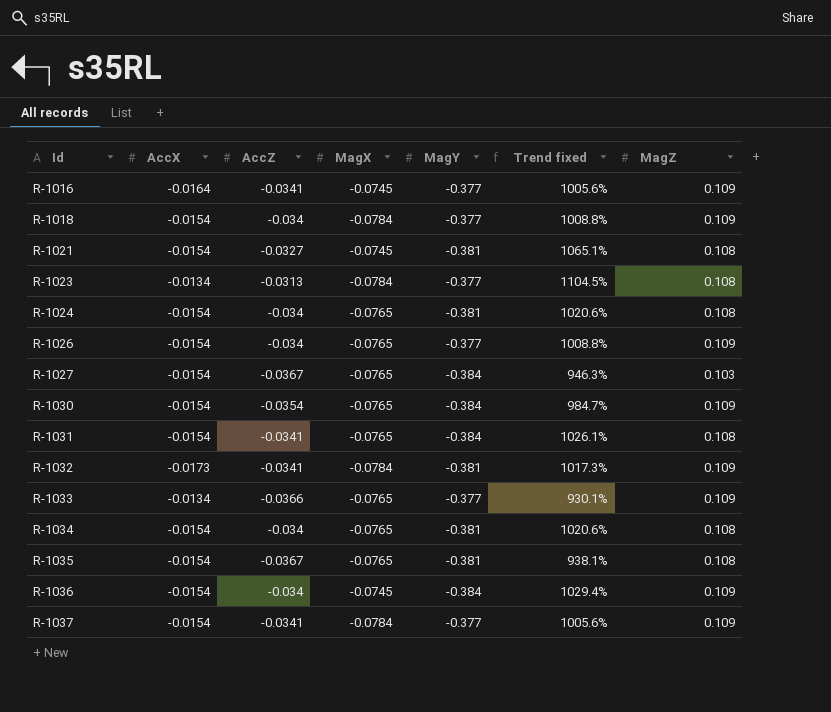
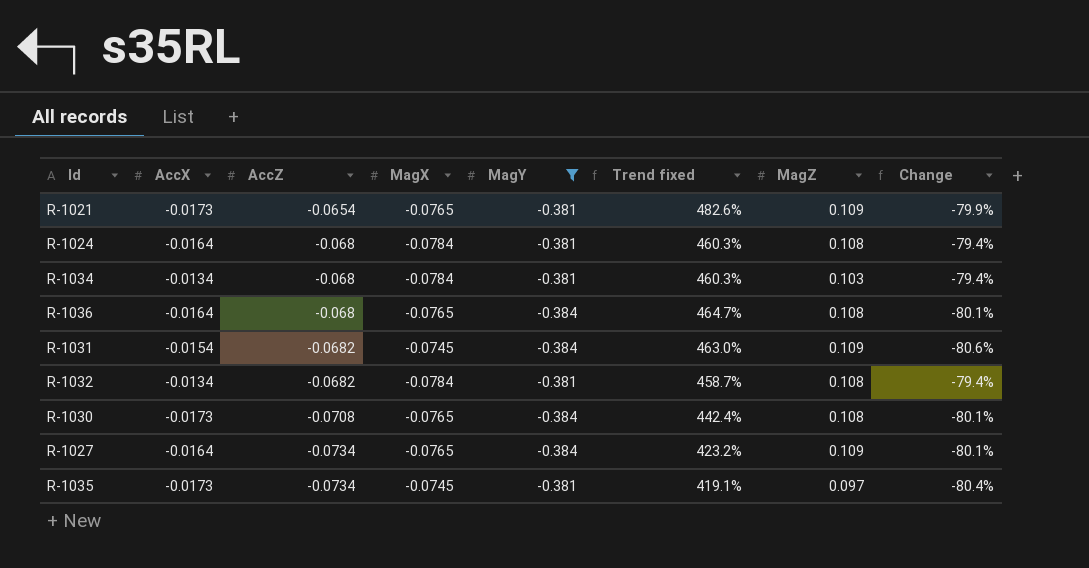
filter: none -> MagY != -0.377
row order: Id ascending -> AccZ descending
column Change | formula: none -> ([MagX] - [MagY]) / [MagY]
R-1021 | AccX: -0.0154 -> -0.0173
R-1021 | AccZ: -0.0327 -> -0.0654
R-1021 | MagX: -0.0745 -> -0.0765
R-1021 | Trend fixed: 1065.1% -> 482.6%
R-1021 | MagZ: 0.108 -> 0.109
R-1024 | AccX: -0.0154 -> -0.0164
R-1024 | AccZ: -0.034 -> -0.068
R-1024 | MagX: -0.0765 -> -0.0784
R-1024 | Trend fixed: 1020.6% -> 460.3%
R-1034 | AccX: -0.0154 -> -0.0134
R-1034 | AccZ: -0.034 -> -0.068
R-1034 | MagX: -0.0765 -> -0.0784
R-1034 | Trend fixed: 1020.6% -> 460.3%
R-1034 | MagZ: 0.108 -> 0.103
R-1036 | AccX: -0.0154 -> -0.0164
R-1036 | AccZ: -0.034 -> -0.068
R-1036 | MagX: -0.0745 -> -0.0765
R-1036 | Trend fixed: 1029.4% -> 464.7%
R-1036 | MagZ: 0.109 -> 0.108
R-1031 | AccZ: -0.0341 -> -0.0682
R-1031 | MagX: -0.0765 -> -0.0745
R-1031 | Trend fixed: 1026.1% -> 463.0%
R-1031 | MagZ: 0.108 -> 0.109
R-1032 | AccX: -0.0173 -> -0.0134
R-1032 | AccZ: -0.0341 -> -0.0682
R-1032 | Trend fixed: 1017.3% -> 458.7%
R-1032 | MagZ: 0.109 -> 0.108
R-1030 | AccX: -0.0154 -> -0.0173
R-1030 | AccZ: -0.0354 -> -0.0708
R-1030 | Trend fixed: 984.7% -> 442.4%
R-1030 | MagZ: 0.109 -> 0.108
R-1027 | AccX: -0.0154 -> -0.0164
R-1027 | AccZ: -0.0367 -> -0.0734
R-1027 | Trend fixed: 946.3% -> 423.2%
R-1027 | MagZ: 0.103 -> 0.109
R-1035 | AccX: -0.0154 -> -0.0173
R-1035 | AccZ: -0.0367 -> -0.0734
R-1035 | MagX: -0.0765 -> -0.0745
R-1035 | Trend fixed: 938.1% -> 419.1%
R-1035 | MagZ: 0.108 -> 0.097

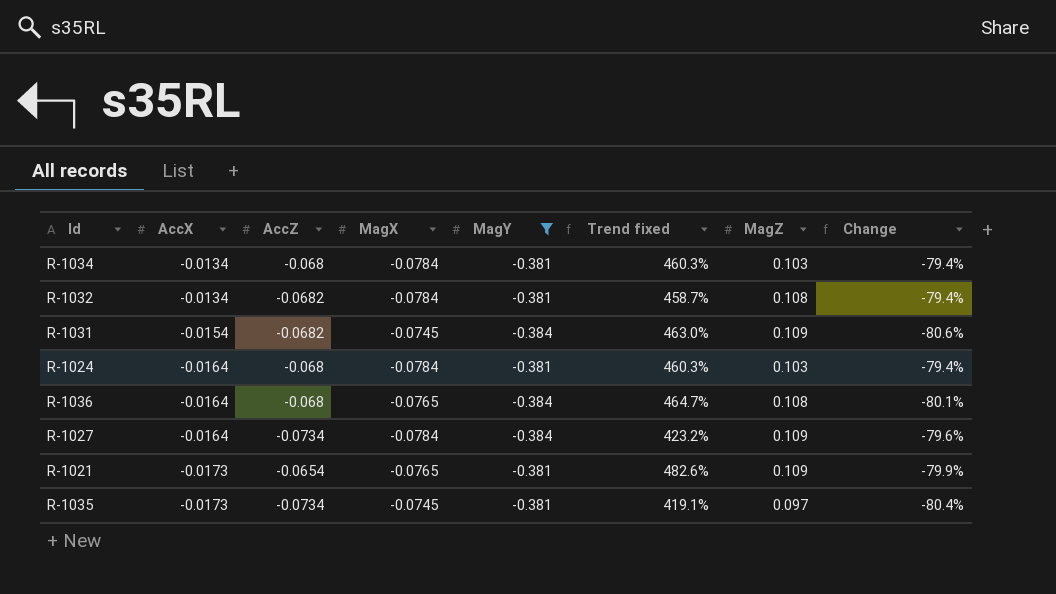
row order: AccZ descending -> AccX descending
row R-1030: -0.0173 | -0.0708 | -0.0765 | -0.384 | 442.4% | 0.108 | -80.1% -> none
R-1024 | MagZ: 0.108 -> 0.103
R-1027 | MagX: -0.0765 -> -0.0784
R-1027 | Change: -80.1% -> -79.6%

